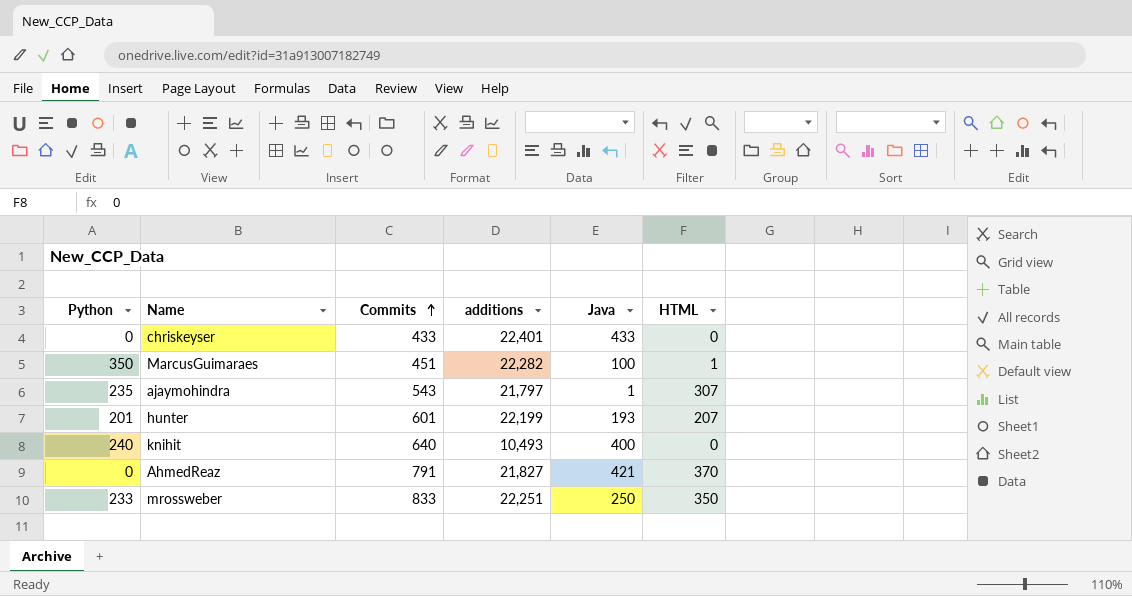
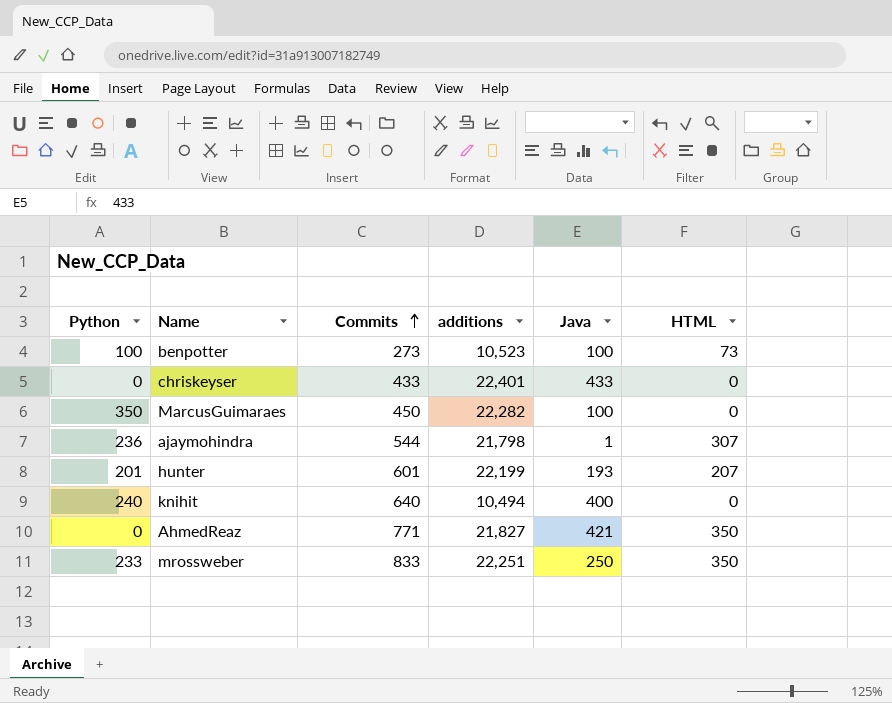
row benpotter: none -> 100 | 273 | 10,523 | 100 | 73
MarcusGuimaraes | Commits: 451 -> 450
MarcusGuimaraes | HTML: 1 -> 0
ajaymohindra | Python: 235 -> 236
ajaymohindra | Commits: 543 -> 544
ajaymohindra | additions: 21,797 -> 21,798
knihit | additions: 10,493 -> 10,494
AhmedReaz | Commits: 791 -> 771
AhmedReaz | HTML: 370 -> 350

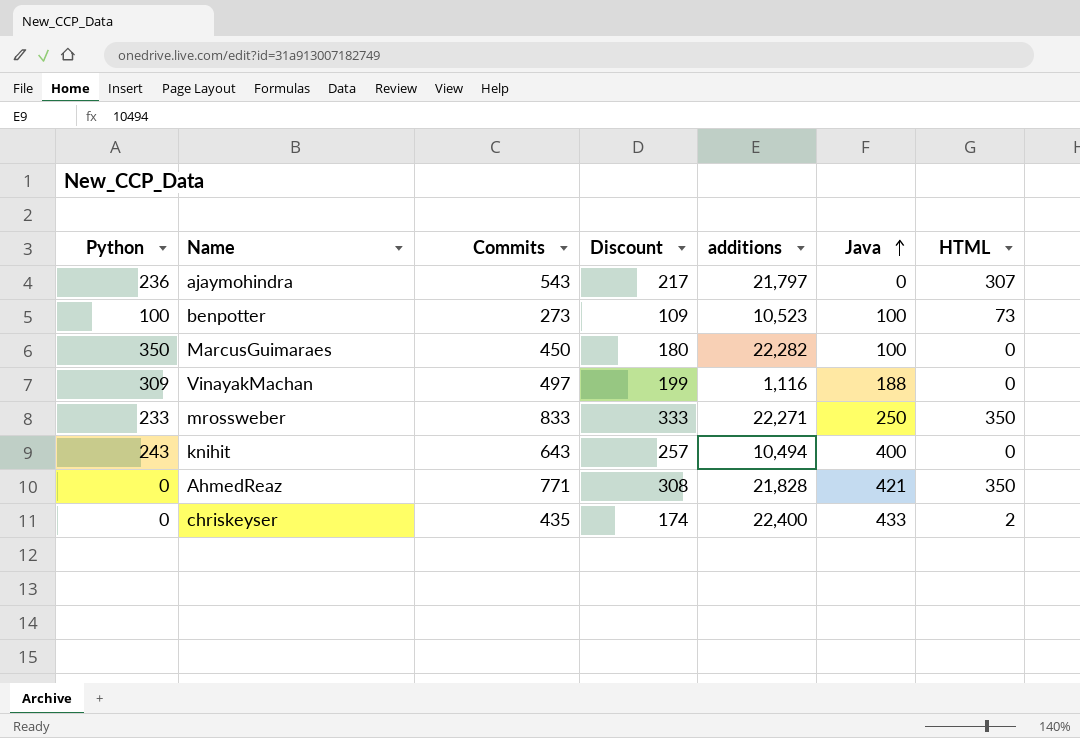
row order: Commits ascending -> Java ascending
column Discount | formula: none -> [Commits] * 0.4
row hunter: 201 | 601 | 22,199 | 193 | 207 -> none
ajaymohindra | Commits: 544 -> 543
ajaymohindra | additions: 21,798 -> 21,797
ajaymohindra | Java: 1 -> 0
row VinayakMachan: none -> 309 | 497 | 199 | 1,116 | 188 | 0
mrossweber | additions: 22,251 -> 22,271
knihit | Python: 240 -> 243
knihit | Commits: 640 -> 643
AhmedReaz | additions: 21,827 -> 21,828
chriskeyser | Commits: 433 -> 435
chriskeyser | additions: 22,401 -> 22,400
chriskeyser | HTML: 0 -> 2

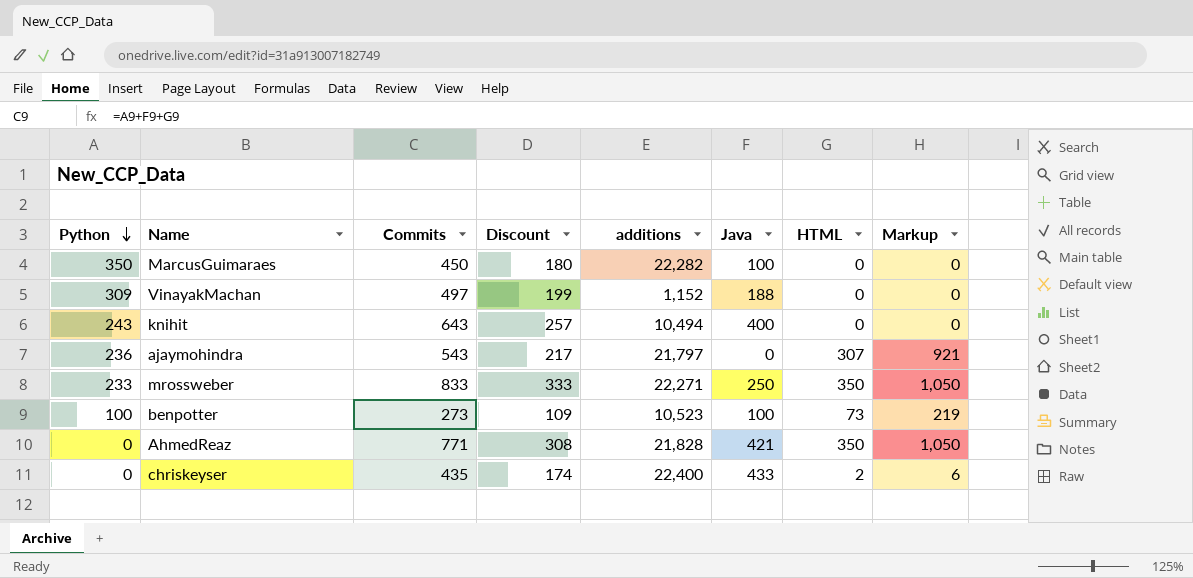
row order: Java ascending -> Python descending
column Markup | formula: none -> [HTML] * 3
VinayakMachan | additions: 1,116 -> 1,152

